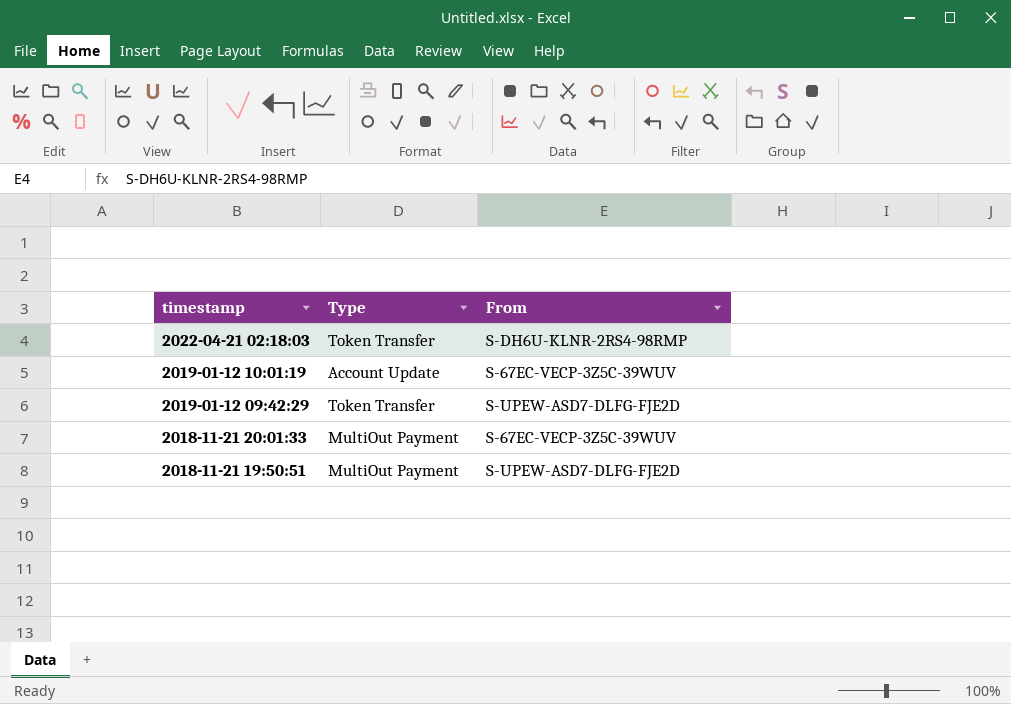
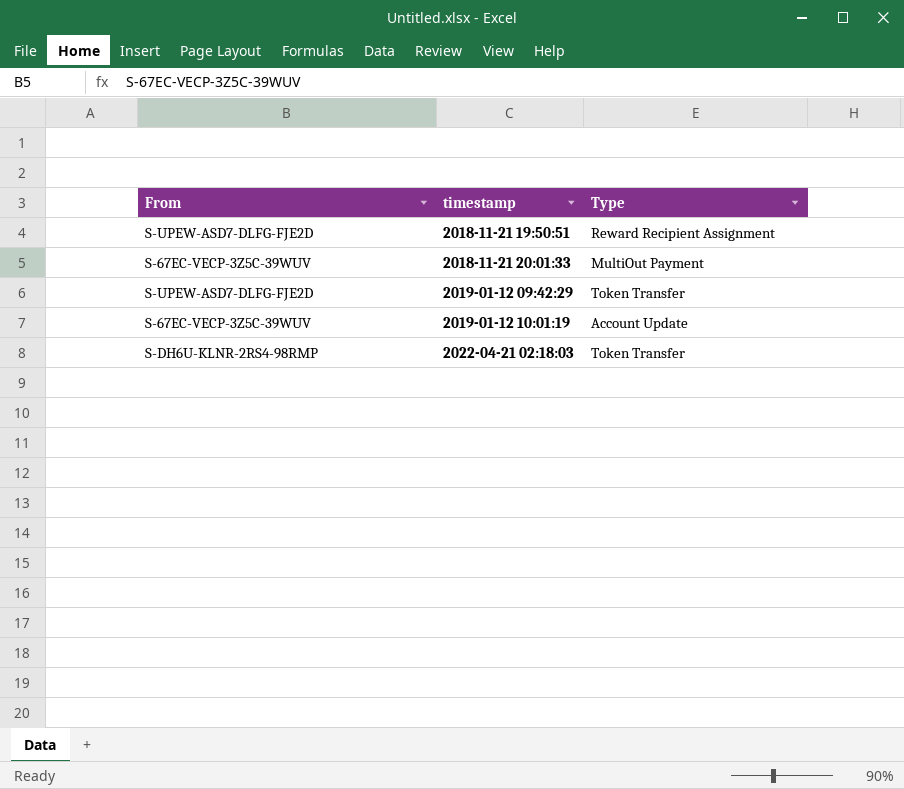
row order: timestamp descending -> timestamp ascending
column From | position: 3 -> 1
2018-11-21 19:50:51 | Type: MultiOut Payment -> Reward Recipient Assignment

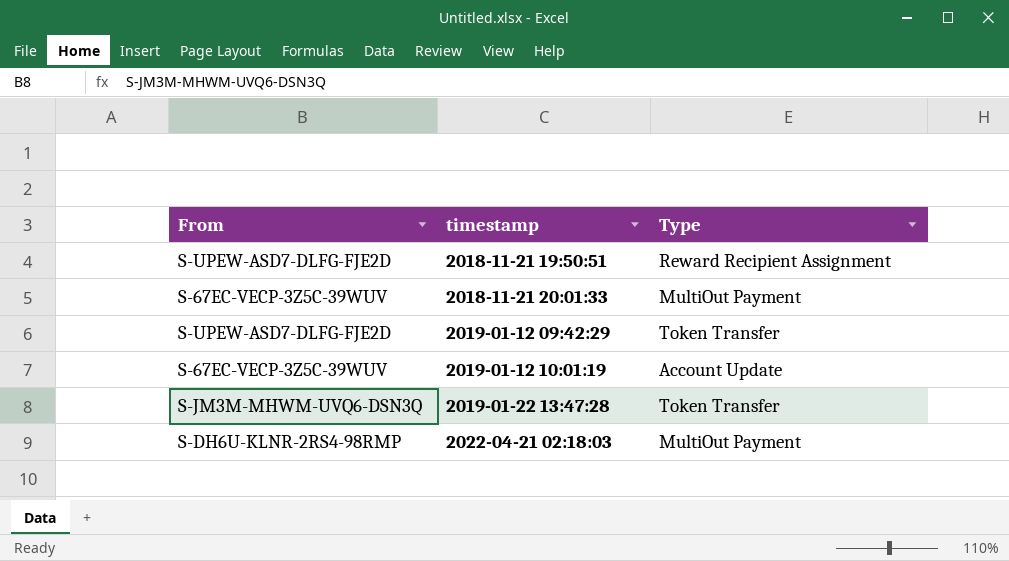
row 2019-01-22 13:47:28: none -> S-JM3M-MHWM-UVQ6-DSN3Q | Token Transfer
2022-04-21 02:18:03 | Type: Token Transfer -> MultiOut Payment

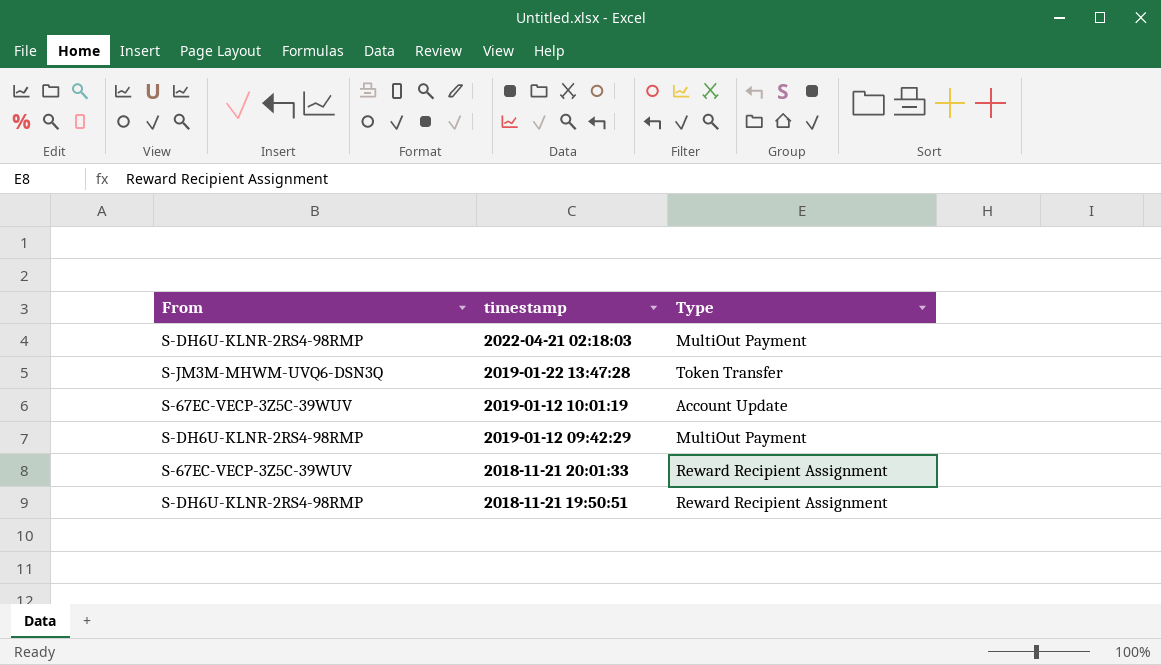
row order: timestamp ascending -> timestamp descending
2019-01-12 09:42:29 | From: S-UPEW-ASD7-DLFG-FJE2D -> S-DH6U-KLNR-2RS4-98RMP
2019-01-12 09:42:29 | Type: Token Transfer -> MultiOut Payment
2018-11-21 20:01:33 | Type: MultiOut Payment -> Reward Recipient Assignment
2018-11-21 19:50:51 | From: S-UPEW-ASD7-DLFG-FJE2D -> S-DH6U-KLNR-2RS4-98RMP

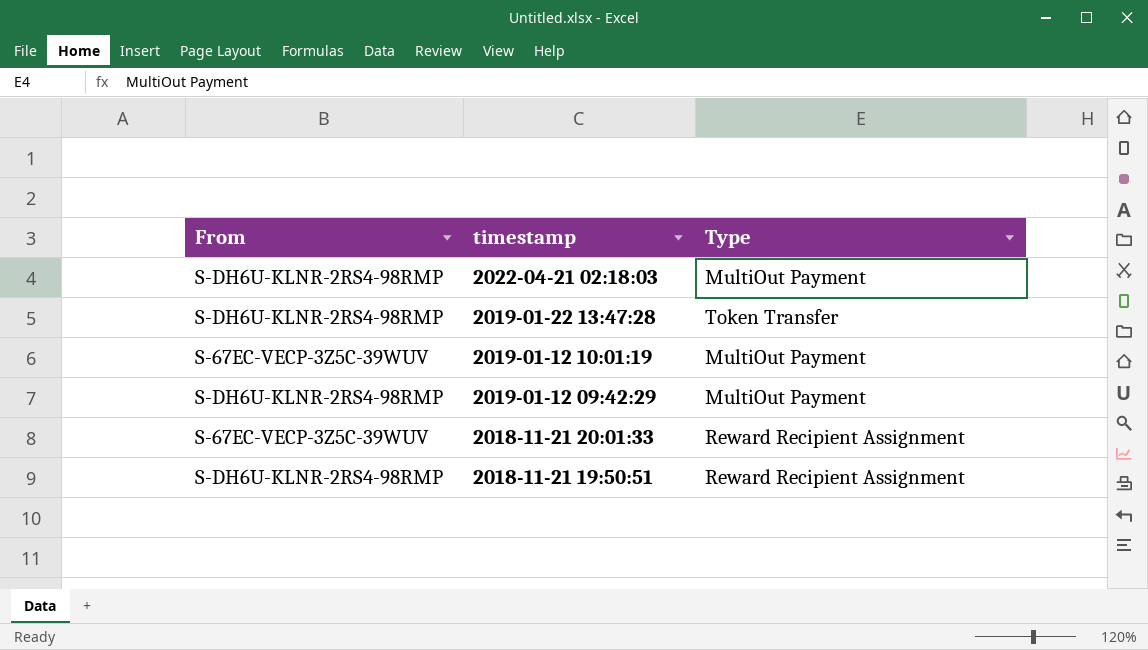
2019-01-22 13:47:28 | From: S-JM3M-MHWM-UVQ6-DSN3Q -> S-DH6U-KLNR-2RS4-98RMP
2019-01-12 10:01:19 | Type: Account Update -> MultiOut Payment

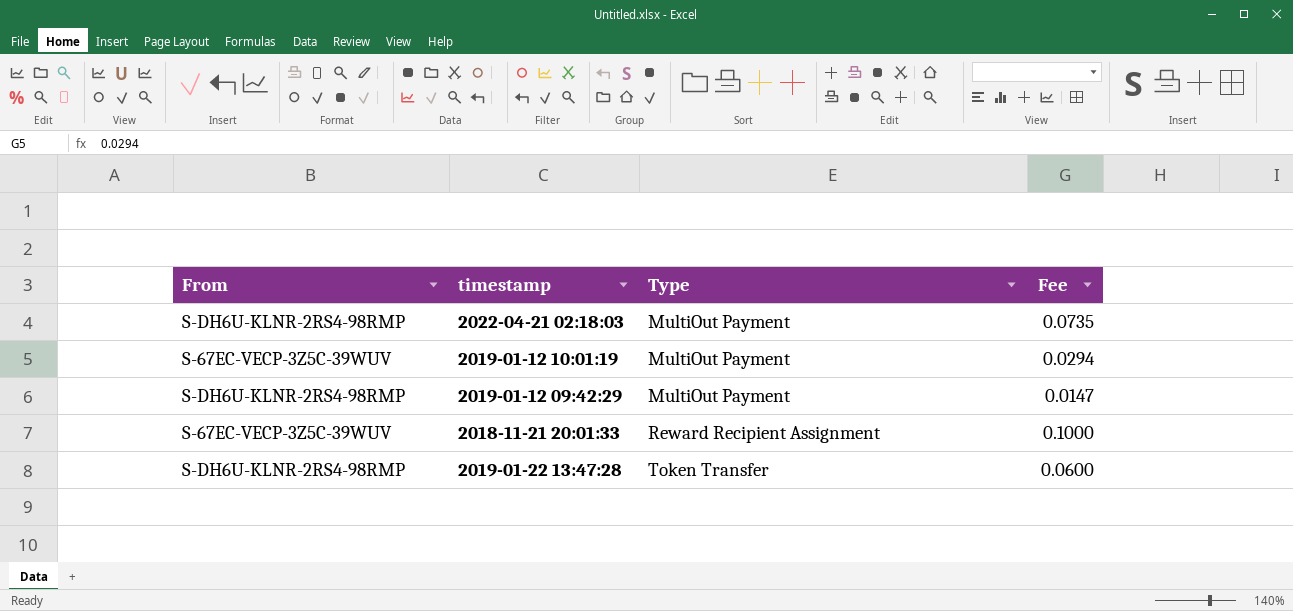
row order: timestamp descending -> Type ascending
column Fee | position: none -> 4
row 2018-11-21 19:50:51: S-DH6U-KLNR-2RS4-98RMP | Reward Recipient Assignment -> none

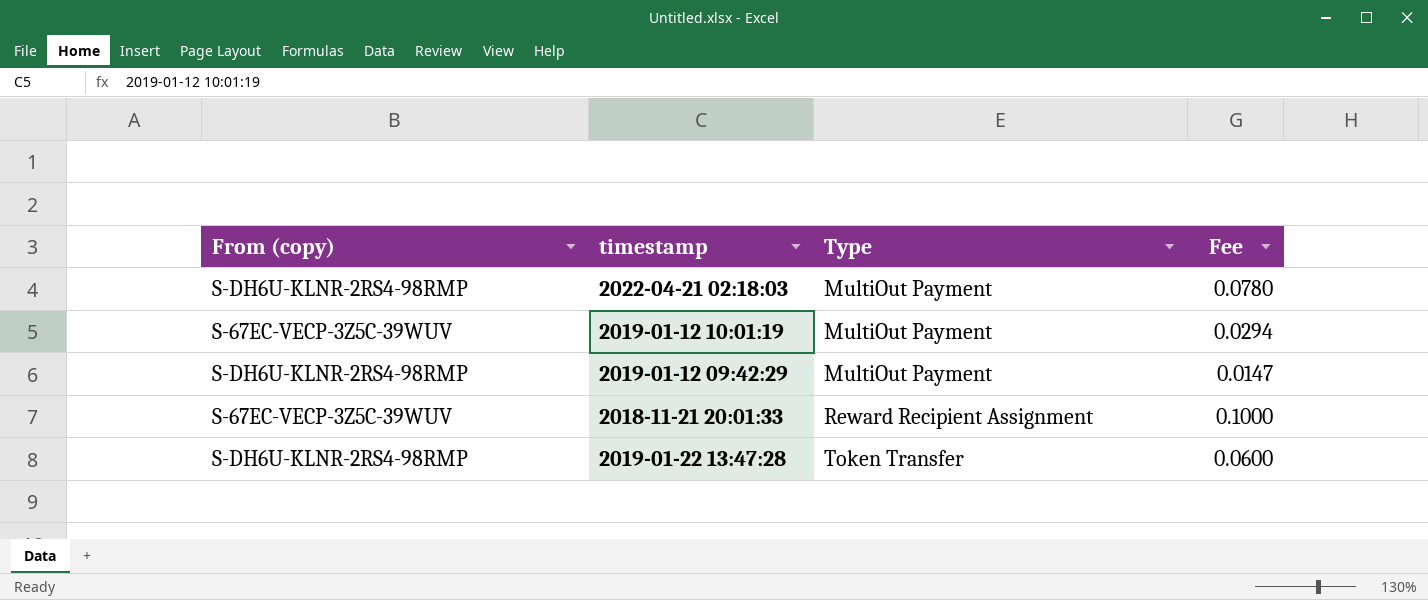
column name: From -> From (copy)
2022-04-21 02:18:03 | Fee: 0.0735 -> 0.0780

